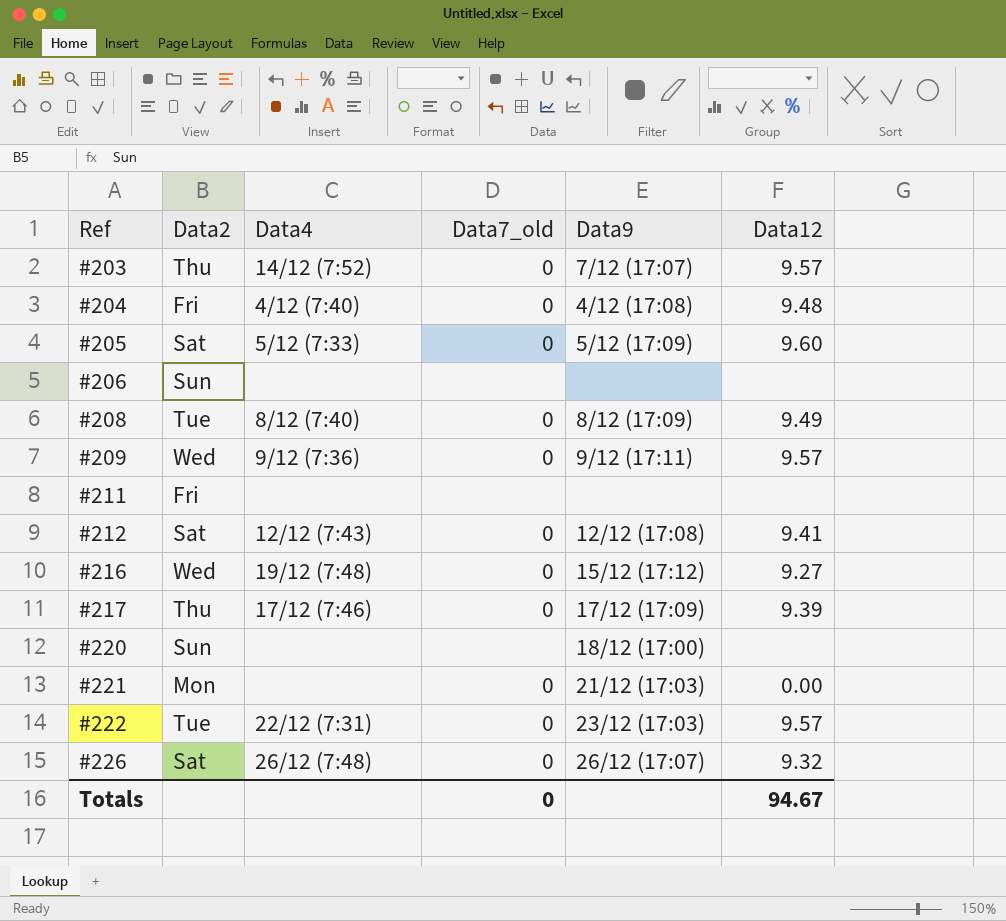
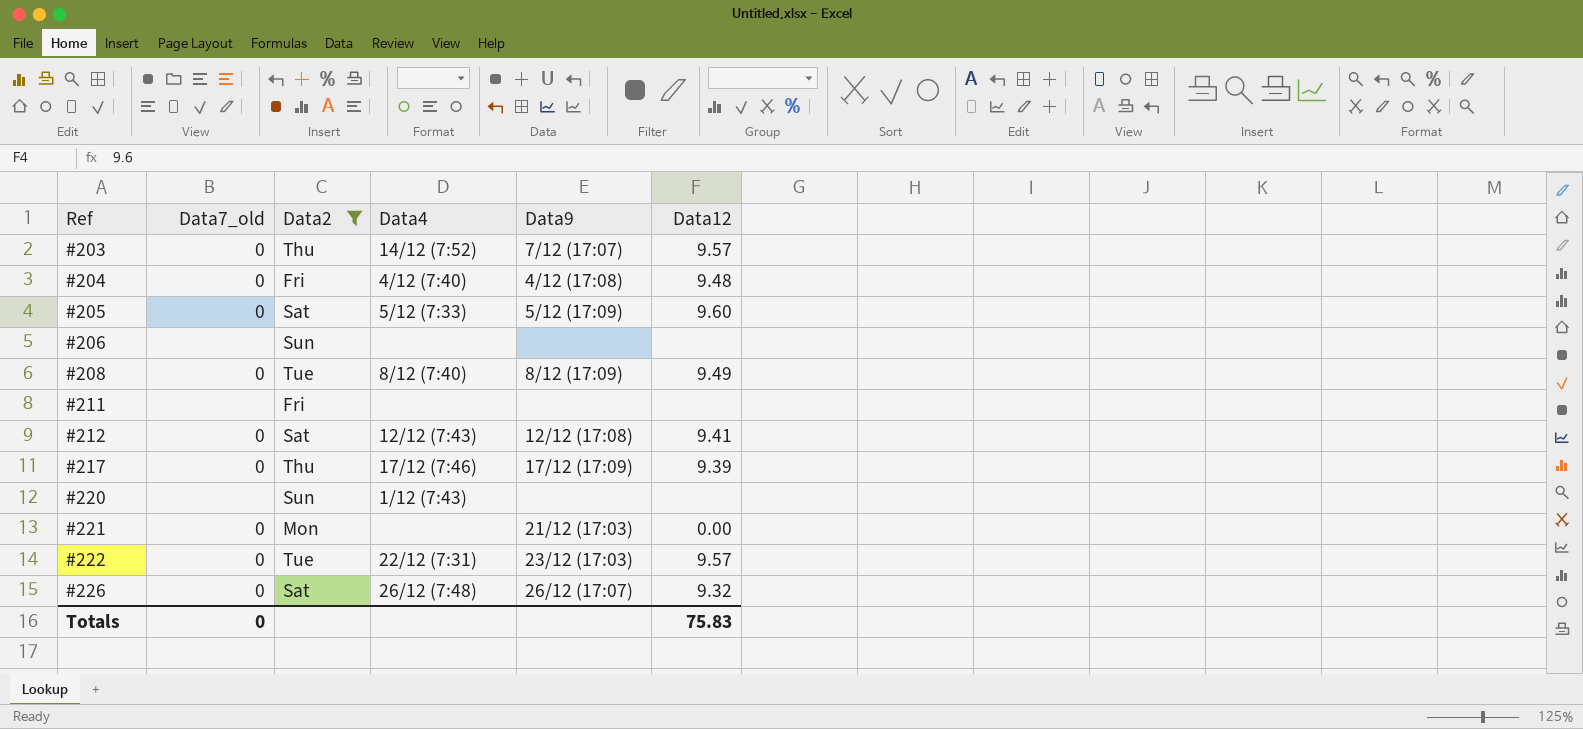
filter: none -> Data2 != Wed
column Data7_old | position: 4 -> 2
#220 | Data4: none -> 1/12 (7:43)
#220 | Data9: 18/12 (17:00) -> none
Totals | Data12: 94.67 -> 75.83

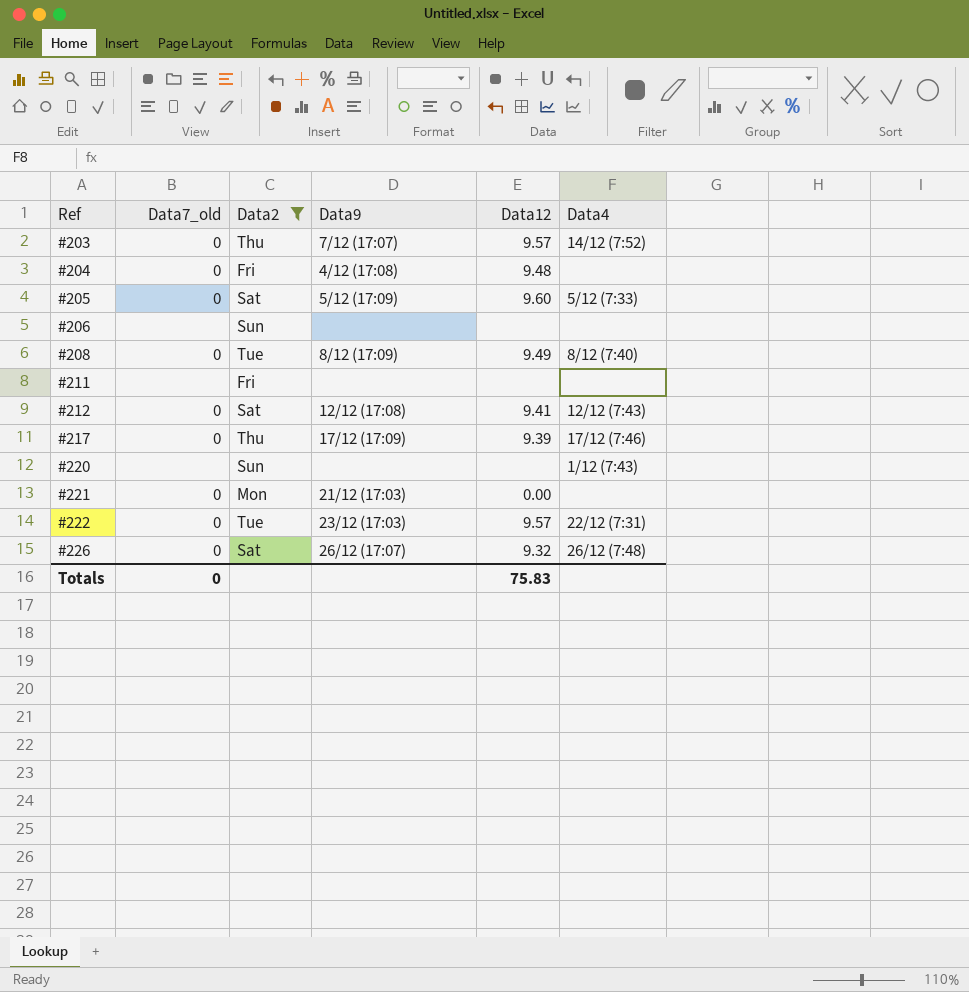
column Data4 | position: 4 -> 6
#204 | Data4: 4/12 (7:40) -> none

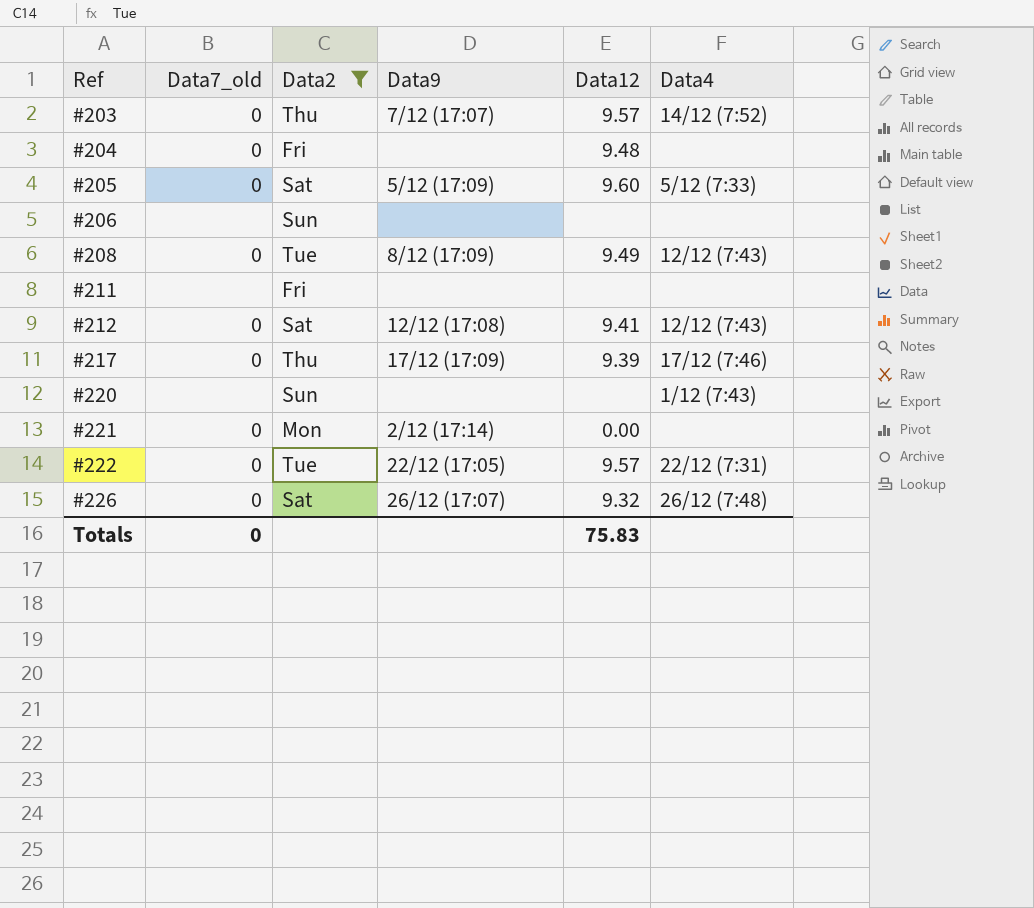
#204 | Data9: 4/12 (17:08) -> none
#208 | Data4: 8/12 (7:40) -> 12/12 (7:43)
#221 | Data9: 21/12 (17:03) -> 2/12 (17:14)
#222 | Data9: 23/12 (17:03) -> 22/12 (17:05)

